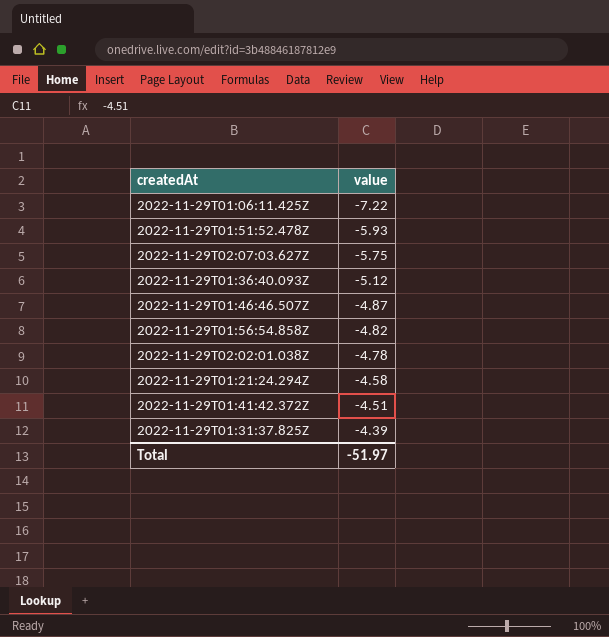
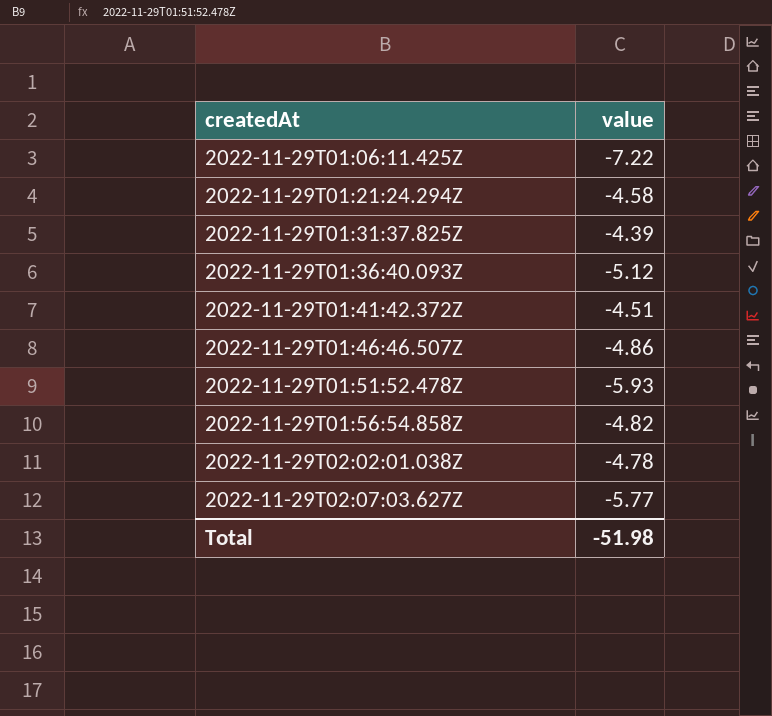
row order: value ascending -> createdAt ascending
2022-11-29T01:46:46.507Z | value: -4.87 -> -4.86
2022-11-29T02:07:03.627Z | value: -5.75 -> -5.77
Total | value: -51.97 -> -51.98

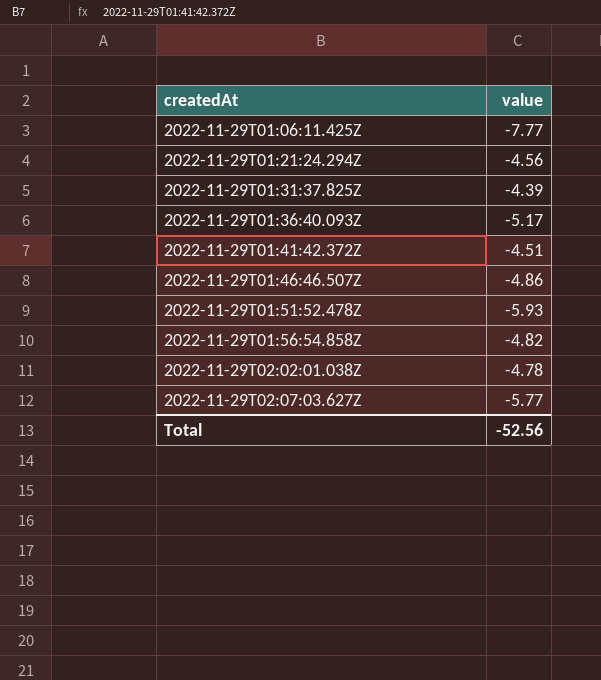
2022-11-29T01:06:11.425Z | value: -7.22 -> -7.77
2022-11-29T01:21:24.294Z | value: -4.58 -> -4.56
2022-11-29T01:36:40.093Z | value: -5.12 -> -5.17
Total | value: -51.98 -> -52.56

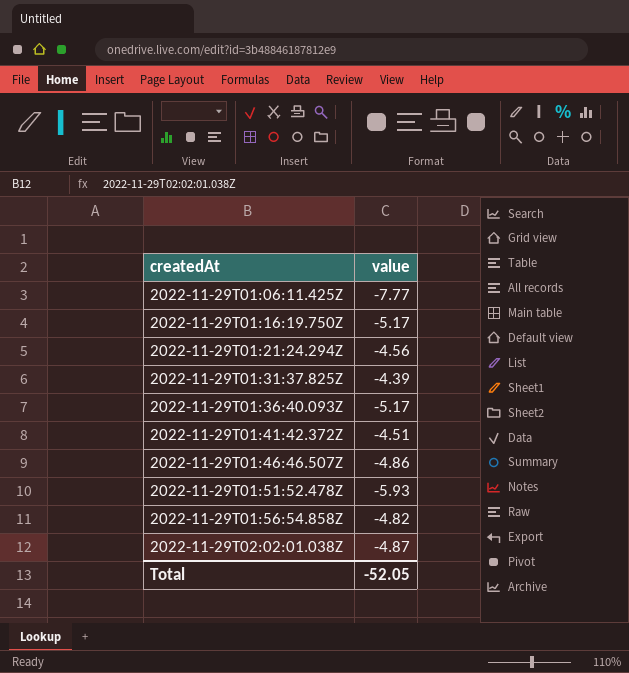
row 2022-11-29T02:07:03.627Z: -5.77 -> none
row 2022-11-29T01:16:19.750Z: none -> -5.17
2022-11-29T02:02:01.038Z | value: -4.78 -> -4.87
Total | value: -52.56 -> -52.05

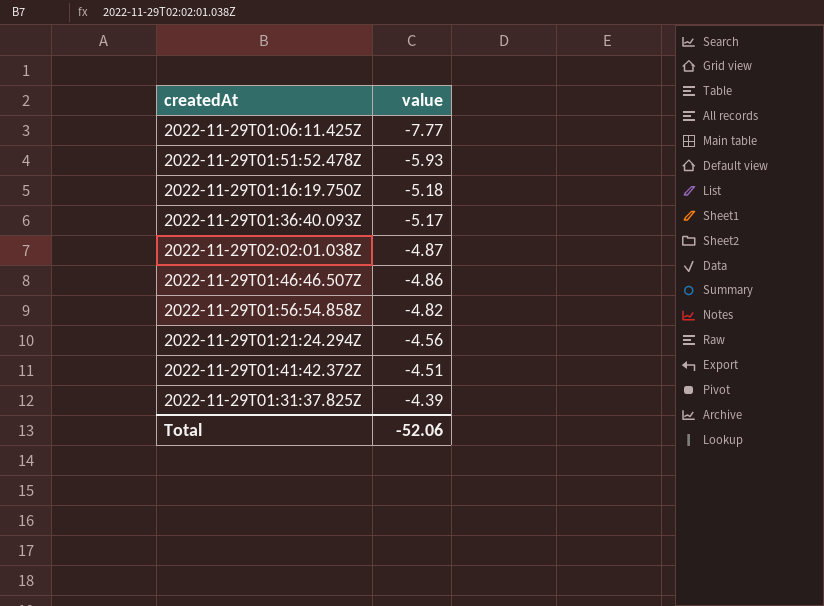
row order: createdAt ascending -> value ascending
2022-11-29T01:16:19.750Z | value: -5.17 -> -5.18
Total | value: -52.05 -> -52.06

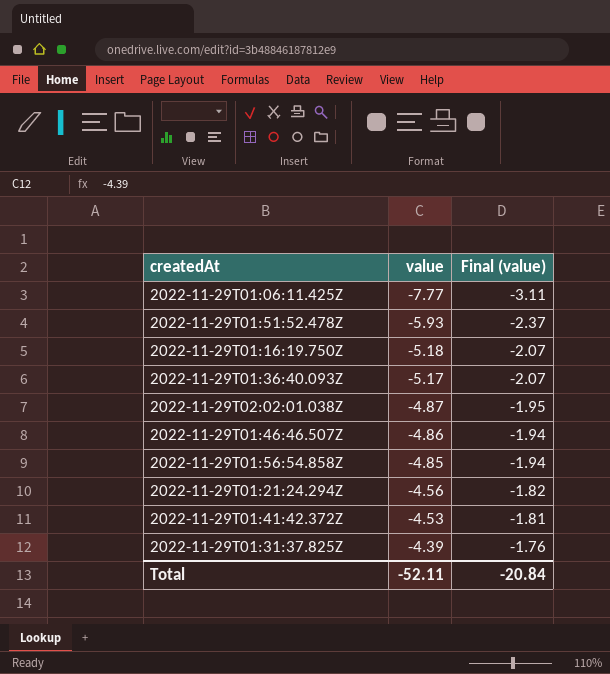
column Final (value) | formula: none -> [value] * 0.4
2022-11-29T01:56:54.858Z | value: -4.82 -> -4.85
2022-11-29T01:41:42.372Z | value: -4.51 -> -4.53
Total | value: -52.06 -> -52.11

